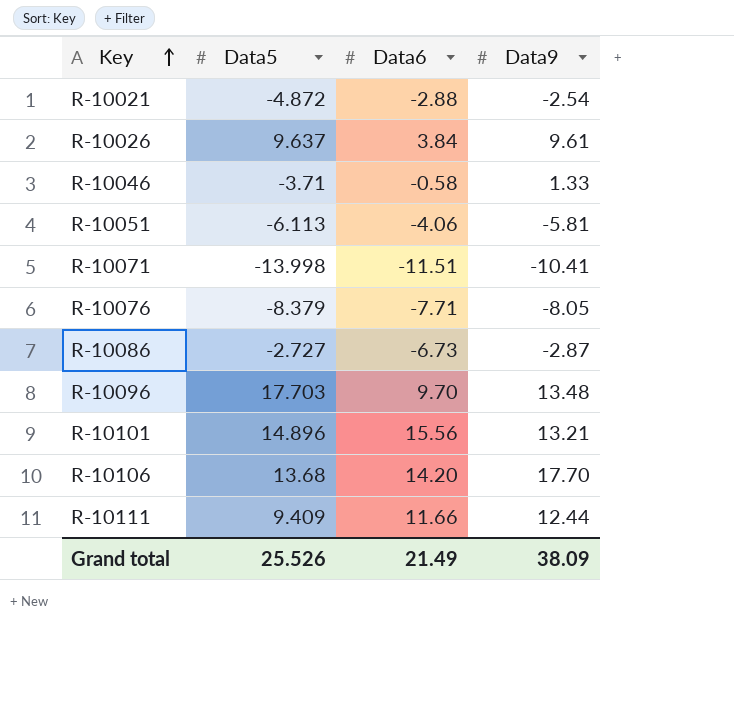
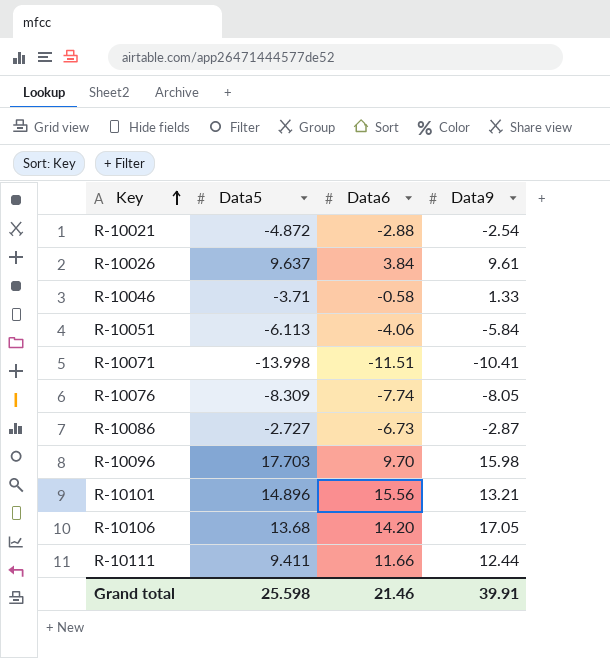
R-10051 | Data9: -5.81 -> -5.84
R-10076 | Data5: -8.379 -> -8.309
R-10076 | Data6: -7.71 -> -7.74
R-10096 | Data9: 13.48 -> 15.98
R-10106 | Data9: 17.70 -> 17.05
R-10111 | Data5: 9.409 -> 9.411
Grand total | Data5: 25.526 -> 25.598
Grand total | Data6: 21.49 -> 21.46
Grand total | Data9: 38.09 -> 39.91

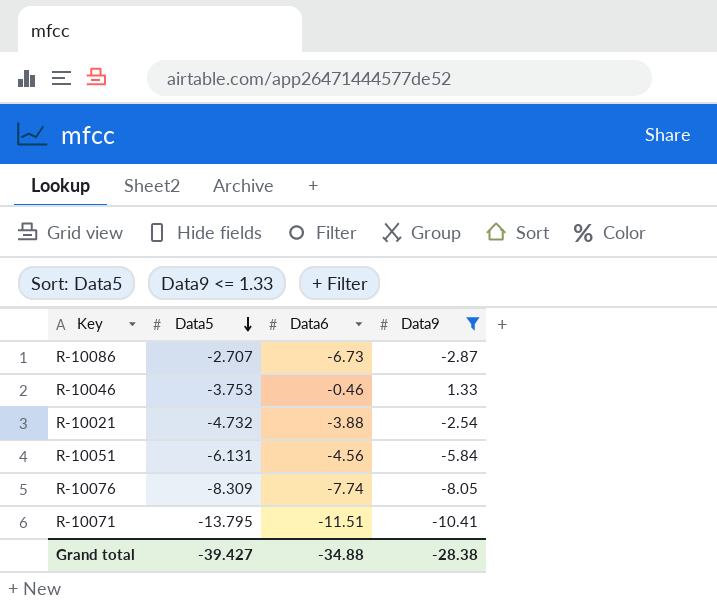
filter: none -> Data9 <= 1.33
row order: Key ascending -> Data5 descending
R-10086 | Data5: -2.727 -> -2.707
R-10046 | Data5: -3.71 -> -3.753
R-10046 | Data6: -0.58 -> -0.46
R-10021 | Data5: -4.872 -> -4.732
R-10021 | Data6: -2.88 -> -3.88
R-10051 | Data5: -6.113 -> -6.131
R-10051 | Data6: -4.06 -> -4.56
R-10071 | Data5: -13.998 -> -13.795
Grand total | Data5: 25.598 -> -39.427
Grand total | Data6: 21.46 -> -34.88
Grand total | Data9: 39.91 -> -28.38

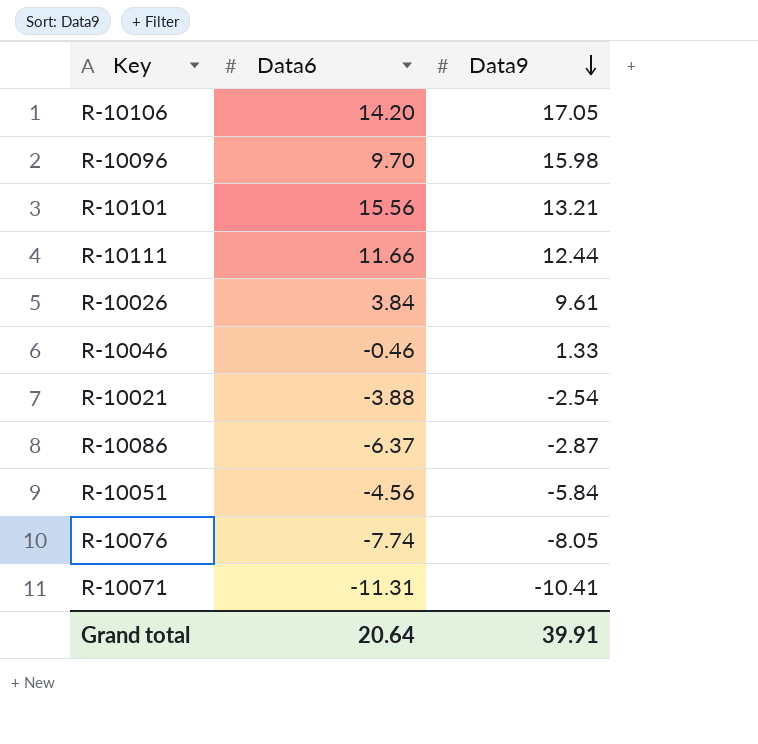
filter: Data9 <= 1.33 -> none
row order: Data5 descending -> Data9 descending
column Data5 | position: 2 -> none
R-10086 | Data6: -6.73 -> -6.37
R-10071 | Data6: -11.51 -> -11.31
Grand total | Data6: -34.88 -> 20.64
Grand total | Data9: -28.38 -> 39.91

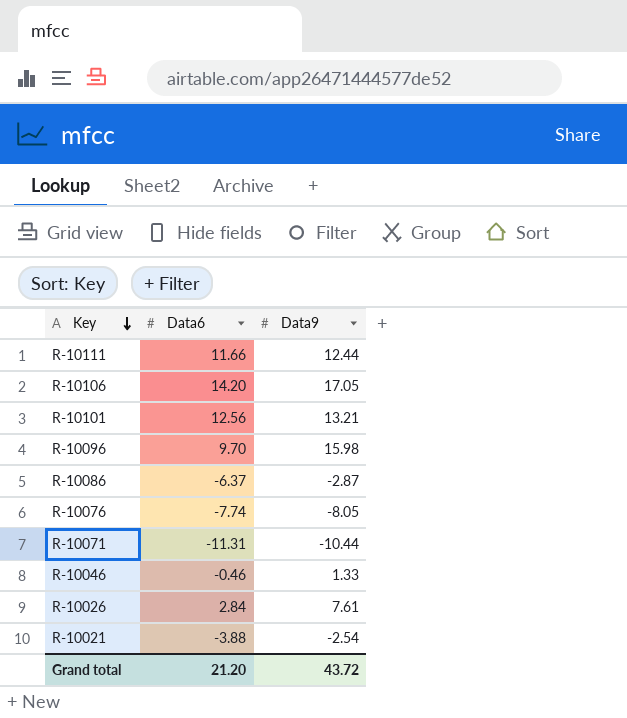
row order: Data9 descending -> Key descending
row R-10051: -4.56 | -5.84 -> none
R-10101 | Data6: 15.56 -> 12.56
R-10071 | Data9: -10.41 -> -10.44
R-10026 | Data6: 3.84 -> 2.84
R-10026 | Data9: 9.61 -> 7.61
Grand total | Data6: 20.64 -> 21.20
Grand total | Data9: 39.91 -> 43.72

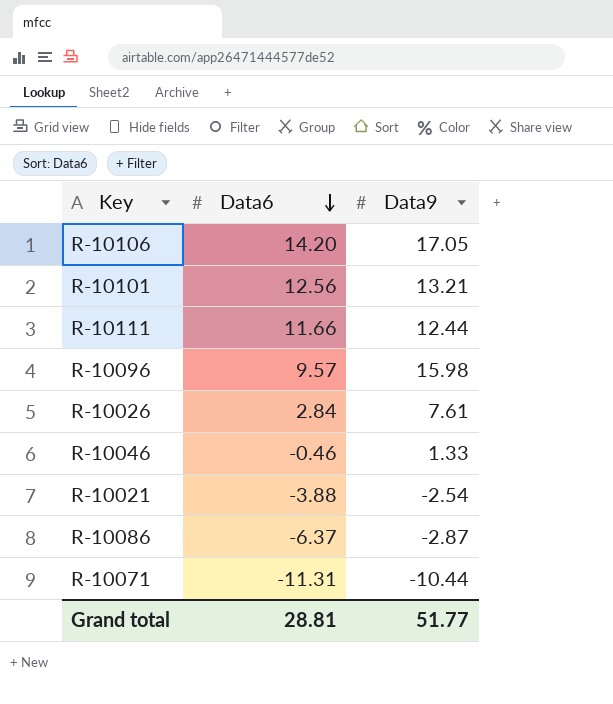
row order: Key descending -> Data6 descending
row R-10076: -7.74 | -8.05 -> none
R-10096 | Data6: 9.70 -> 9.57
Grand total | Data6: 21.20 -> 28.81
Grand total | Data9: 43.72 -> 51.77

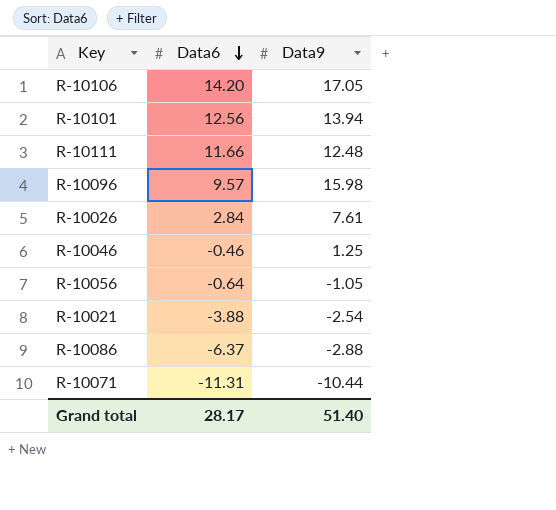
R-10101 | Data9: 13.21 -> 13.94
R-10111 | Data9: 12.44 -> 12.48
R-10046 | Data9: 1.33 -> 1.25
row R-10056: none -> -0.64 | -1.05
R-10086 | Data9: -2.87 -> -2.88
Grand total | Data6: 28.81 -> 28.17
Grand total | Data9: 51.77 -> 51.40

